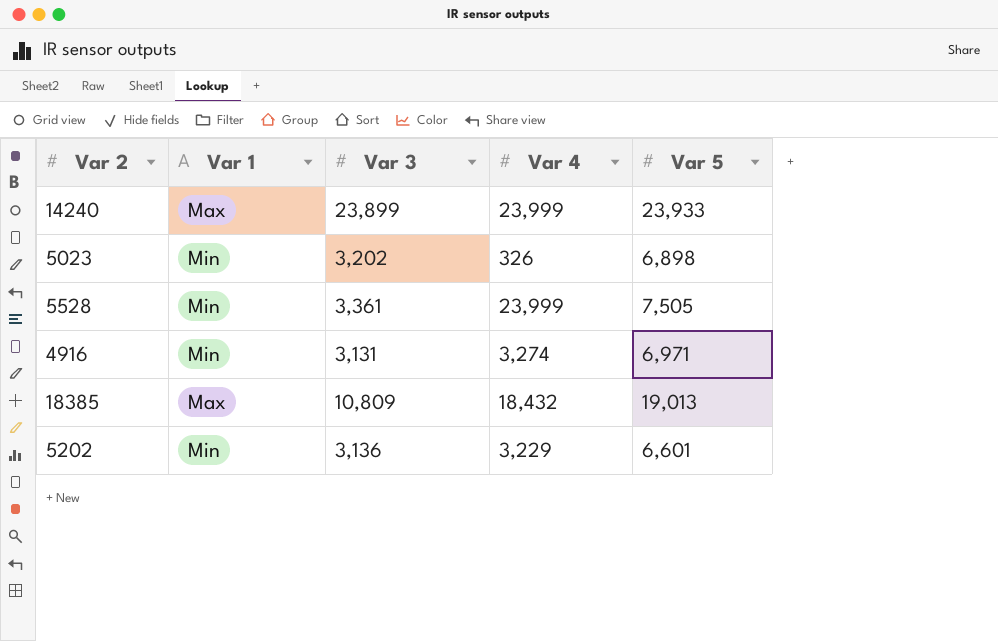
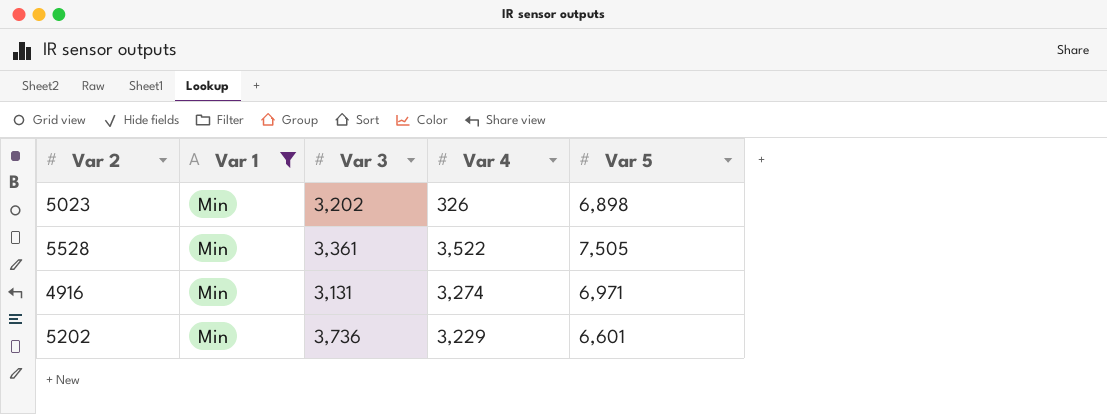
filter: none -> Var 1 = Min
5528 | Var 4: 23,999 -> 3,522
5202 | Var 3: 3,136 -> 3,736

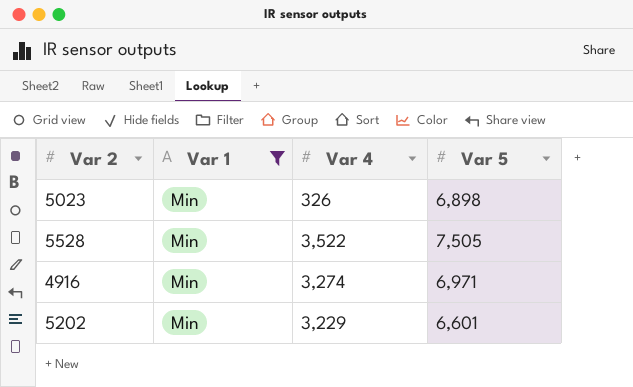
column Var 3 | position: 3 -> none

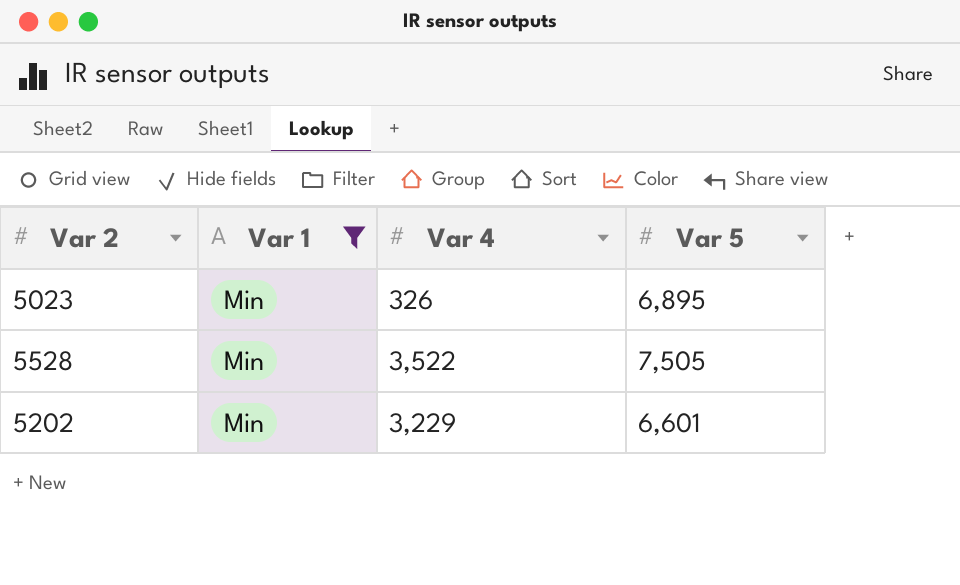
row 4916: Min | 3,274 | 6,971 -> none
5023 | Var 5: 6,898 -> 6,895

